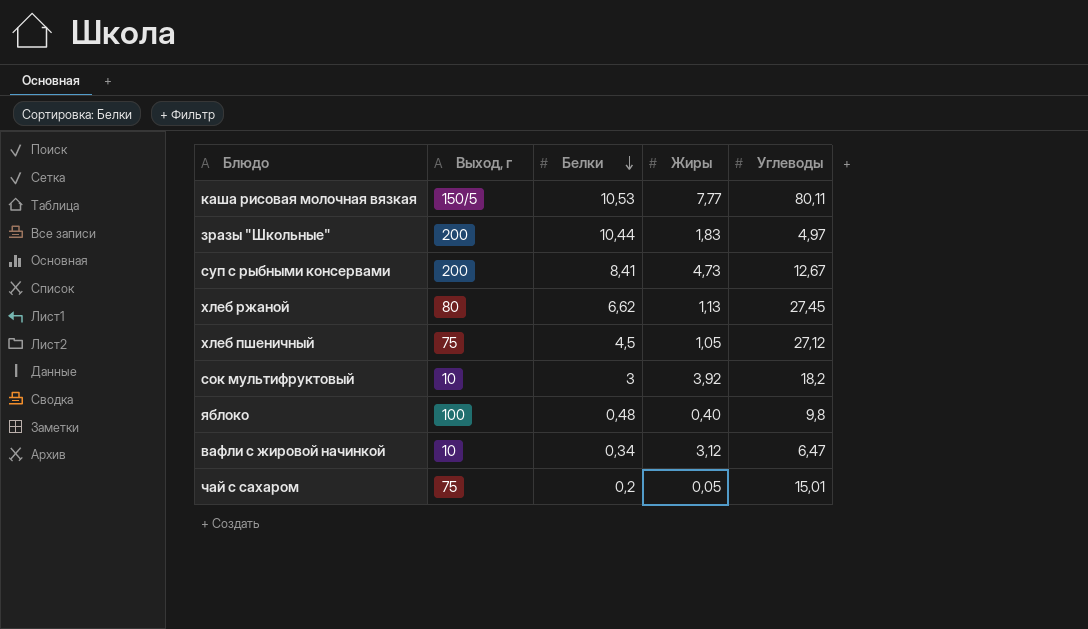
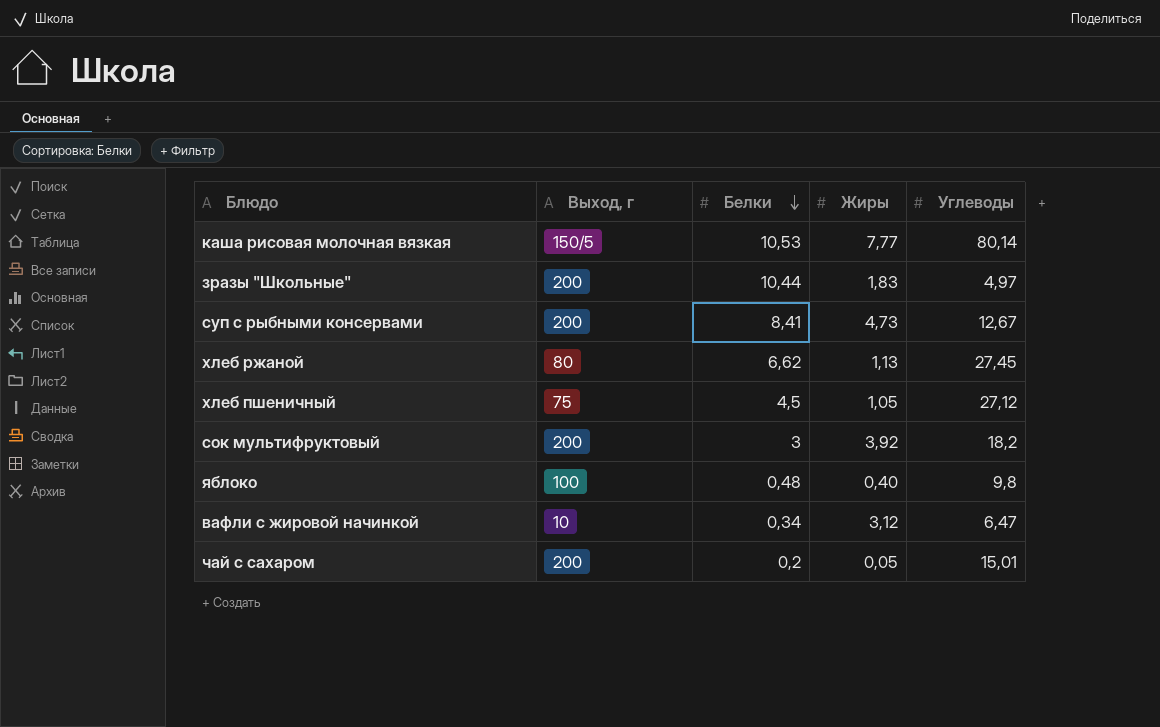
каша рисовая молочная вязкая | Углеводы: 80,11 -> 80,14
сок мультифруктовый | Выход, г: 10 -> 200
чай с сахаром | Выход, г: 75 -> 200

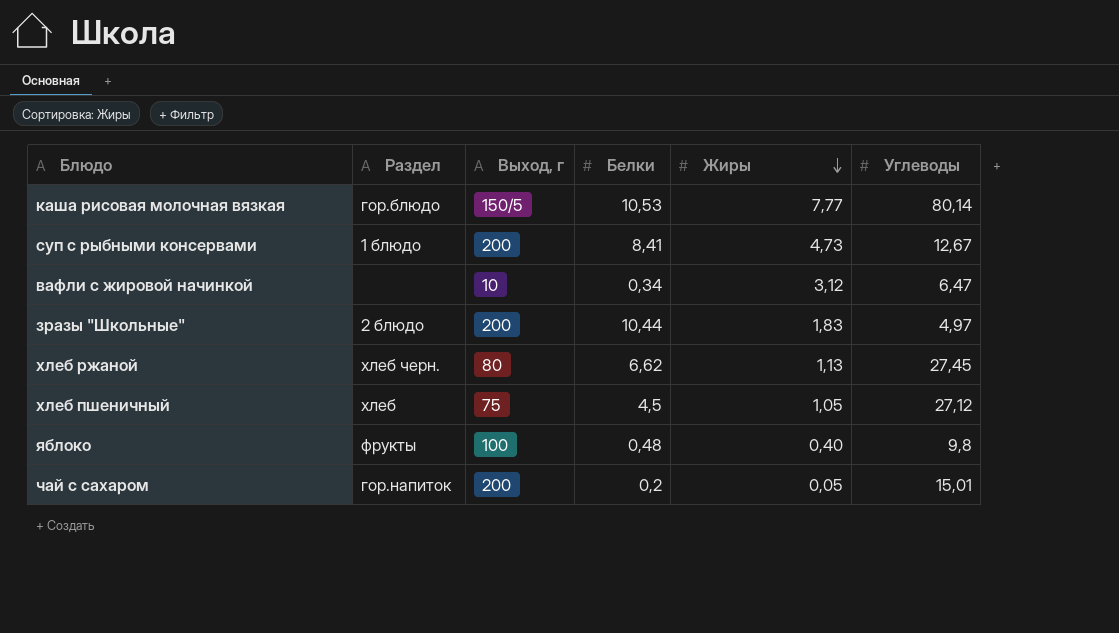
row order: Белки descending -> Жиры descending
column Раздел | position: none -> 2
row сок мультифруктовый: 200 | 3 | 3,92 | 18,2 -> none

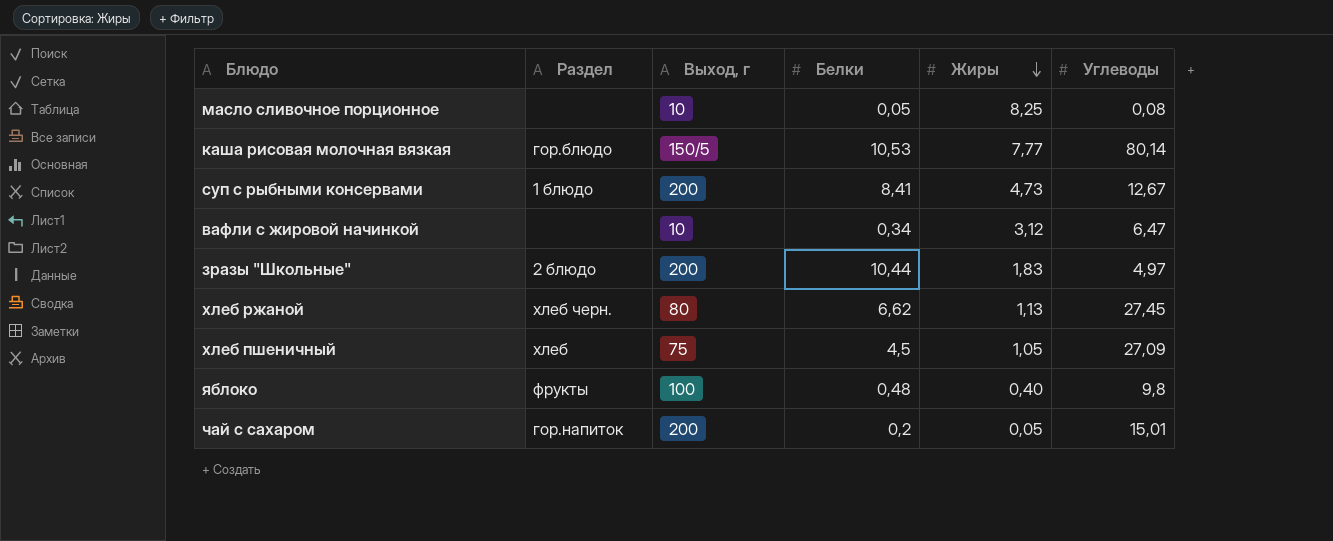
row масло сливочное порционное: none -> none | 10 | 0,05 | 8,25 | 0,08
хлеб пшеничный | Углеводы: 27,12 -> 27,09

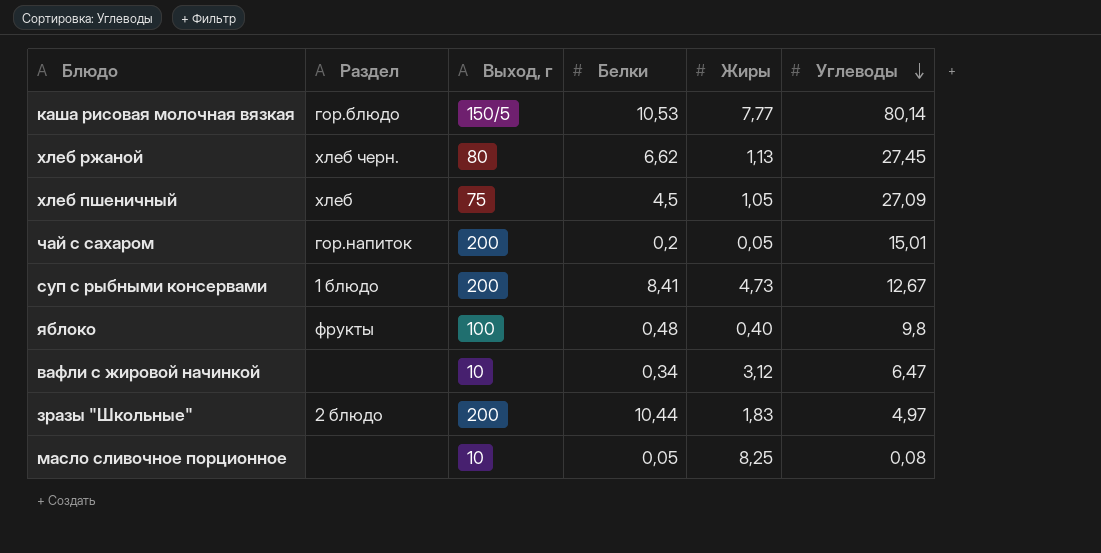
row order: Жиры descending -> Углеводы descending

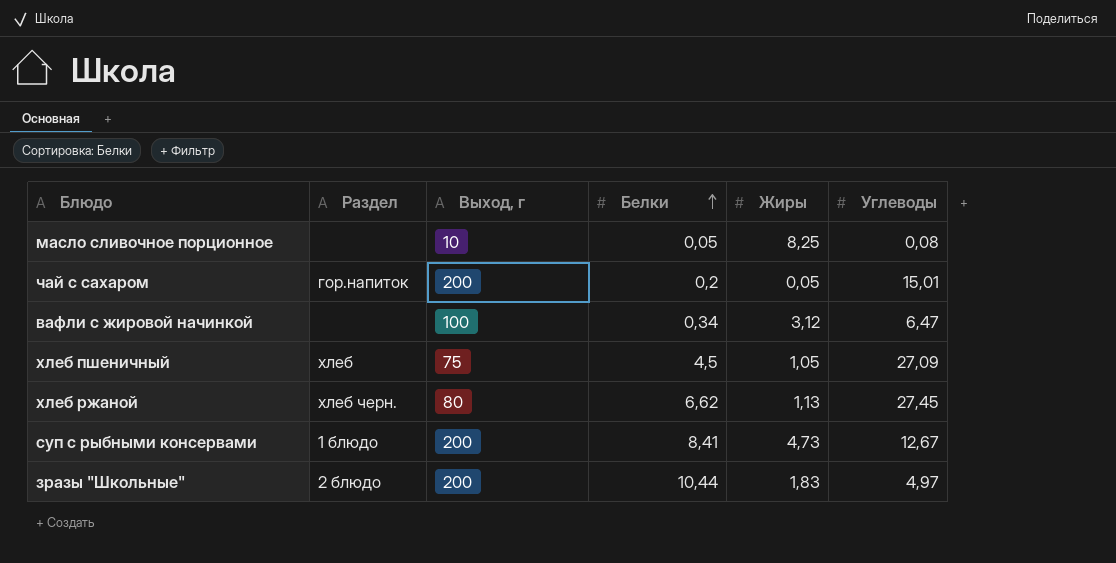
row order: Углеводы descending -> Белки ascending
row каша рисовая молочная вязкая: гор.блюдо | 150/5 | 10,53 | 7,77 | 80,14 -> none
row яблоко: фрукты | 100 | 0,48 | 0,40 | 9,8 -> none
вафли с жировой начинкой | Выход, г: 10 -> 100

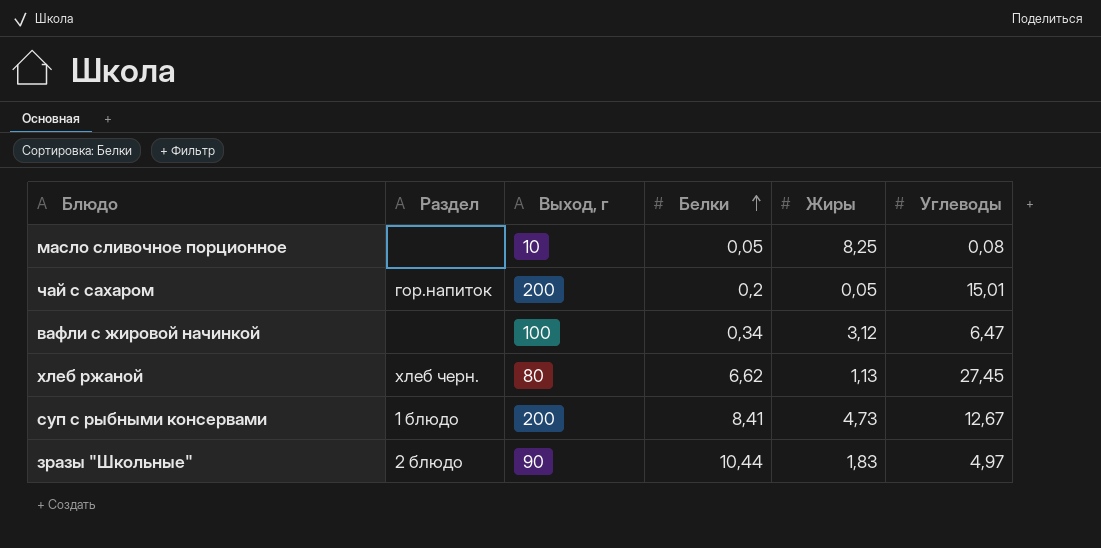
row хлеб пшеничный: хлеб | 75 | 4,5 | 1,05 | 27,09 -> none
зразы "Школьные" | Выход, г: 200 -> 90

